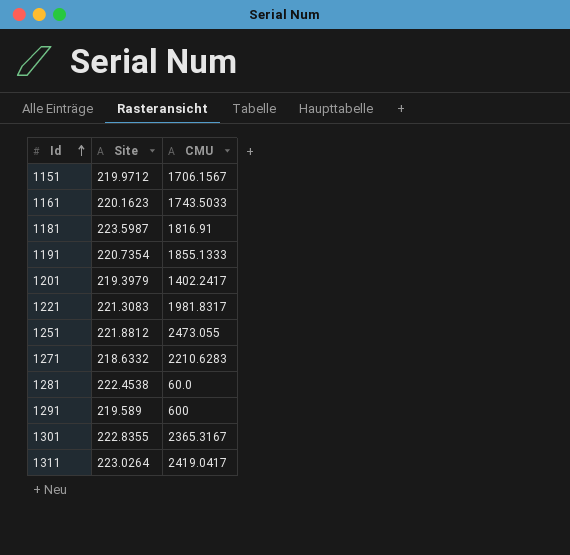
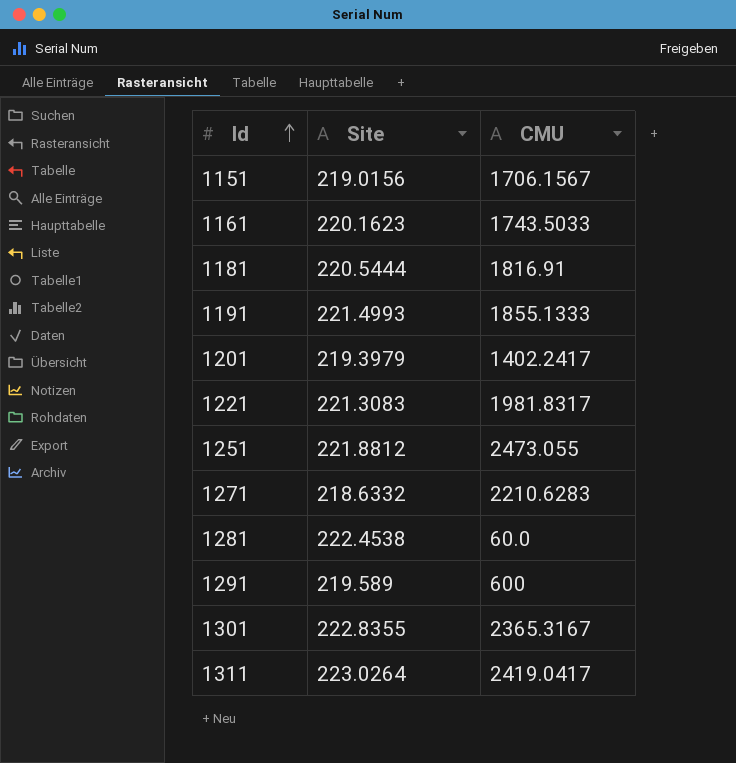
1151 | Site: 219.9712 -> 219.0156
1181 | Site: 223.5987 -> 220.5444
1191 | Site: 220.7354 -> 221.4993

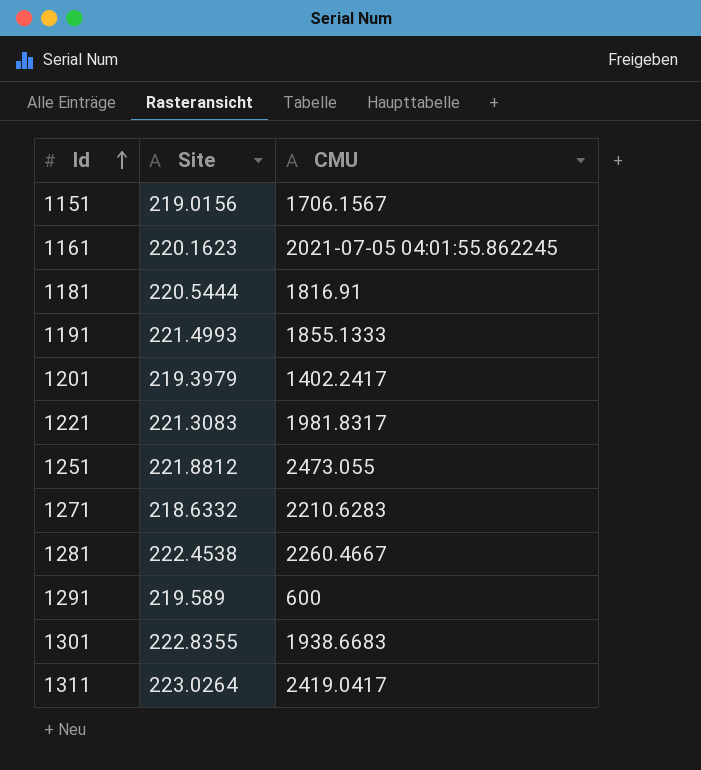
1161 | CMU: 1743.5033 -> 2021-07-05 04:01:55.862245
1281 | CMU: 60.0 -> 2260.4667
1301 | CMU: 2365.3167 -> 1938.6683

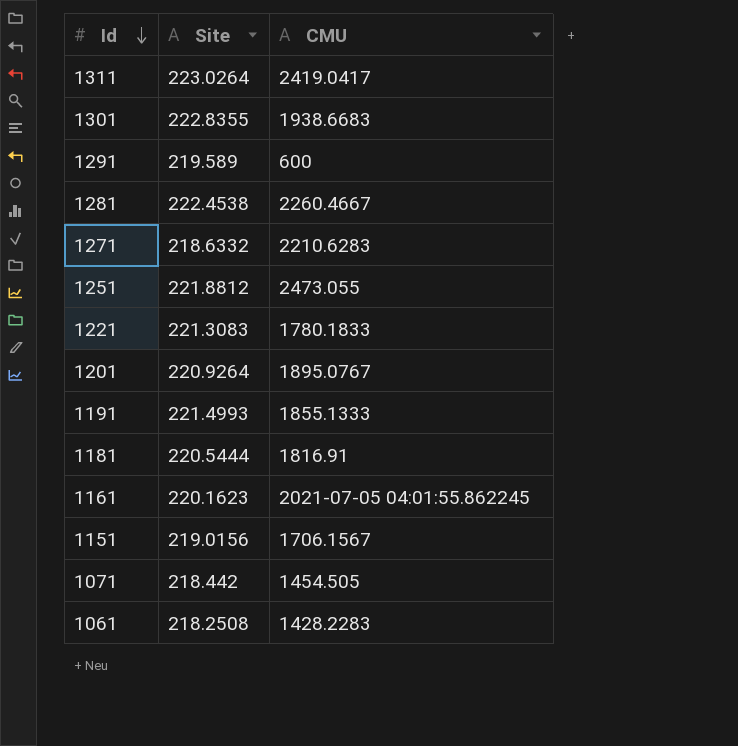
row order: Id ascending -> Id descending
1221 | CMU: 1981.8317 -> 1780.1833
1201 | Site: 219.3979 -> 220.9264
1201 | CMU: 1402.2417 -> 1895.0767
row 1071: none -> 218.442 | 1454.505
row 1061: none -> 218.2508 | 1428.2283

